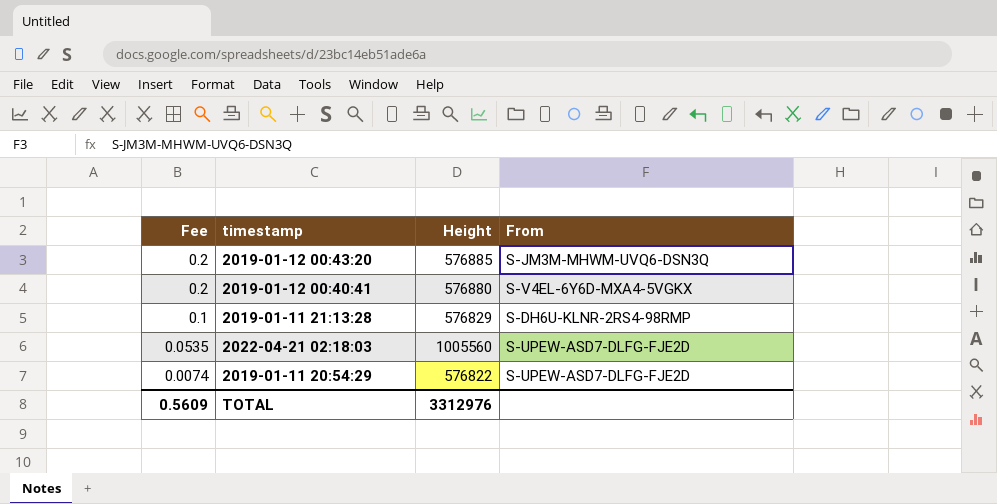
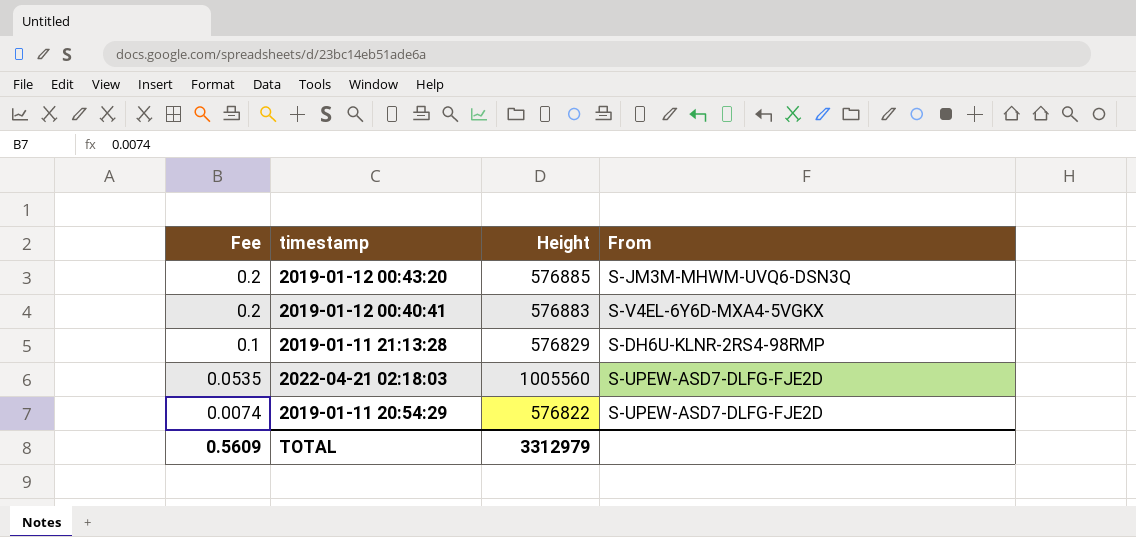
2019-01-12 00:40:41 | Height: 576880 -> 576883
TOTAL | Height: 3312976 -> 3312979

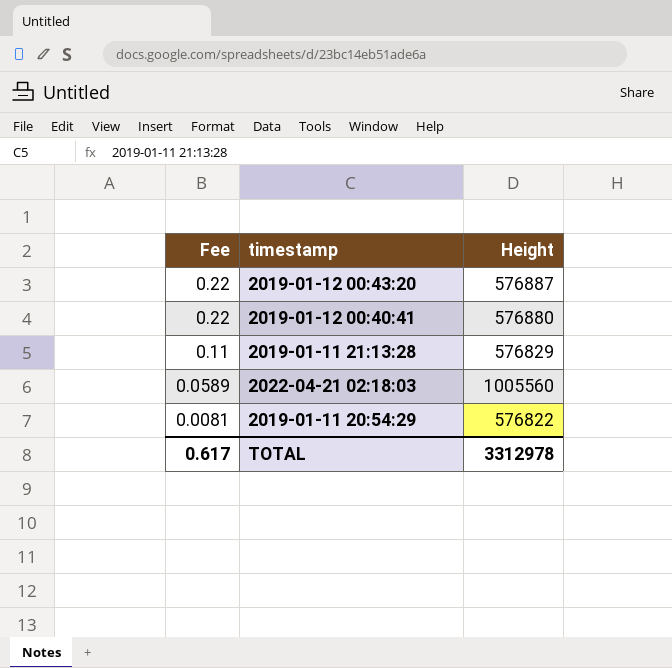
column From | position: 4 -> none
2019-01-12 00:43:20 | Fee: 0.2 -> 0.22
2019-01-12 00:43:20 | Height: 576885 -> 576887
2019-01-12 00:40:41 | Fee: 0.2 -> 0.22
2019-01-12 00:40:41 | Height: 576883 -> 576880
2019-01-11 21:13:28 | Fee: 0.1 -> 0.11
2022-04-21 02:18:03 | Fee: 0.0535 -> 0.0589
2019-01-11 20:54:29 | Fee: 0.0074 -> 0.0081
TOTAL | Fee: 0.5609 -> 0.617
TOTAL | Height: 3312979 -> 3312978

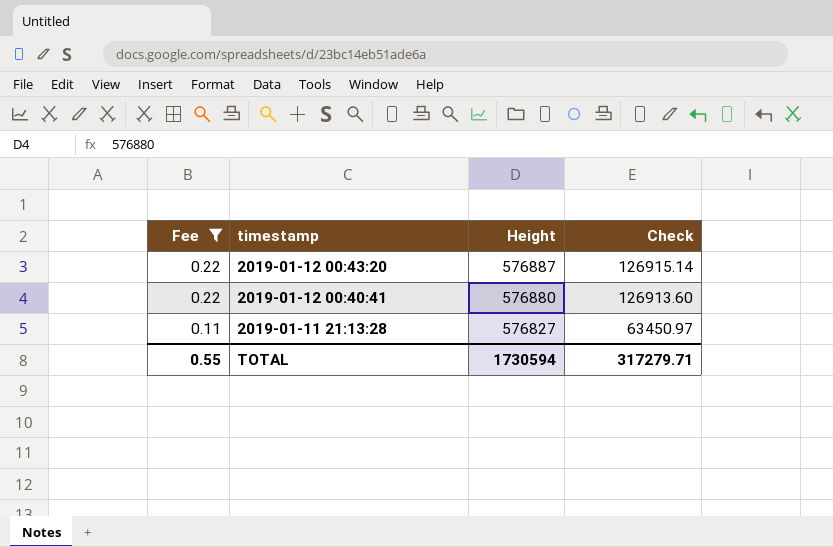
filter: none -> Fee >= 0.11
column Check | formula: none -> [Fee] * [Height]
2019-01-11 21:13:28 | Height: 576829 -> 576827
TOTAL | Fee: 0.617 -> 0.55
TOTAL | Height: 3312978 -> 1730594

